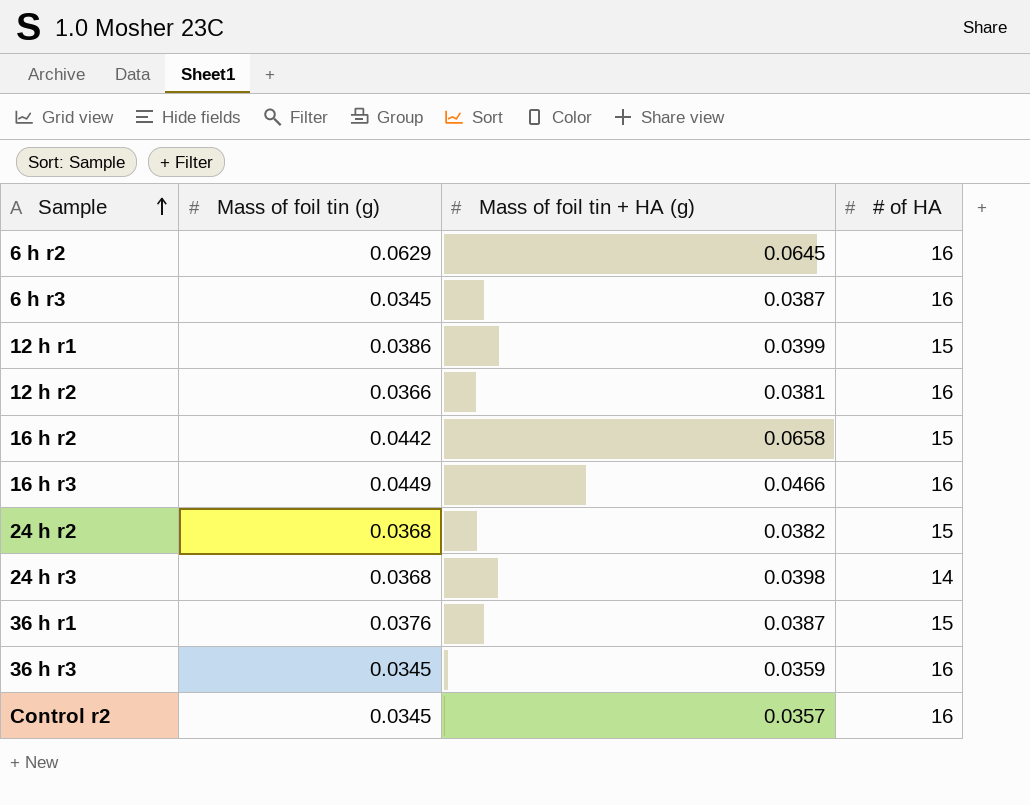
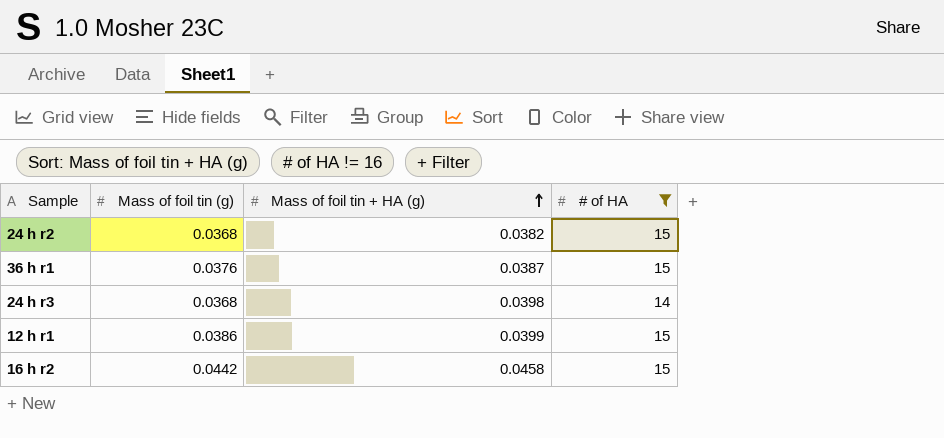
filter: none -> # of HA != 16
row order: Sample ascending -> Mass of foil tin + HA (g) ascending
16 h r2 | Mass of foil tin + HA (g): 0.0658 -> 0.0458

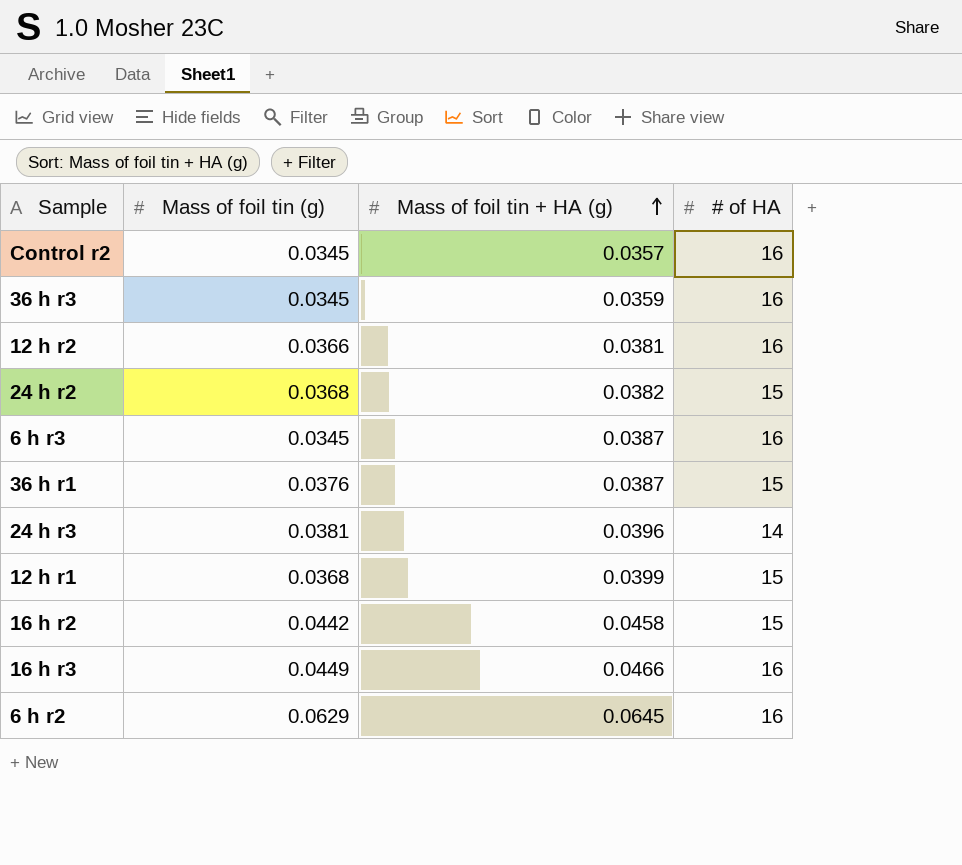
filter: # of HA != 16 -> none
24 h r3 | Mass of foil tin (g): 0.0368 -> 0.0381
24 h r3 | Mass of foil tin + HA (g): 0.0398 -> 0.0396
12 h r1 | Mass of foil tin (g): 0.0386 -> 0.0368

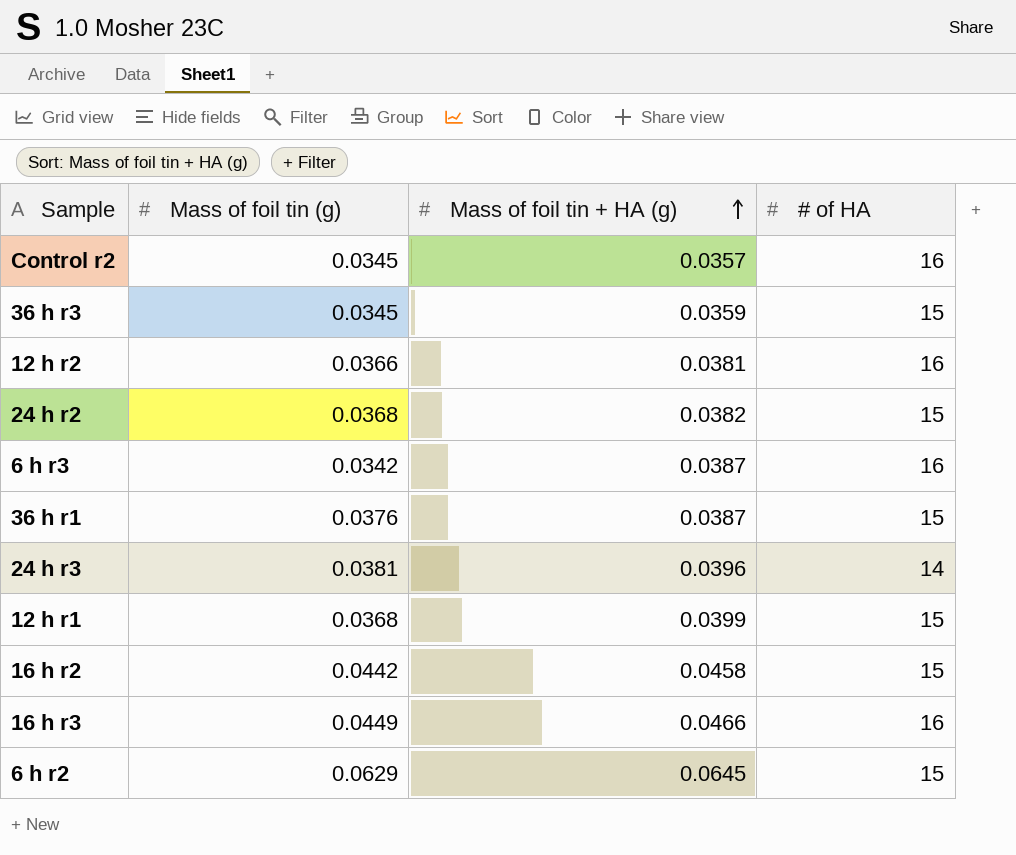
36 h r3 | # of HA: 16 -> 15
6 h r3 | Mass of foil tin (g): 0.0345 -> 0.0342
6 h r2 | # of HA: 16 -> 15

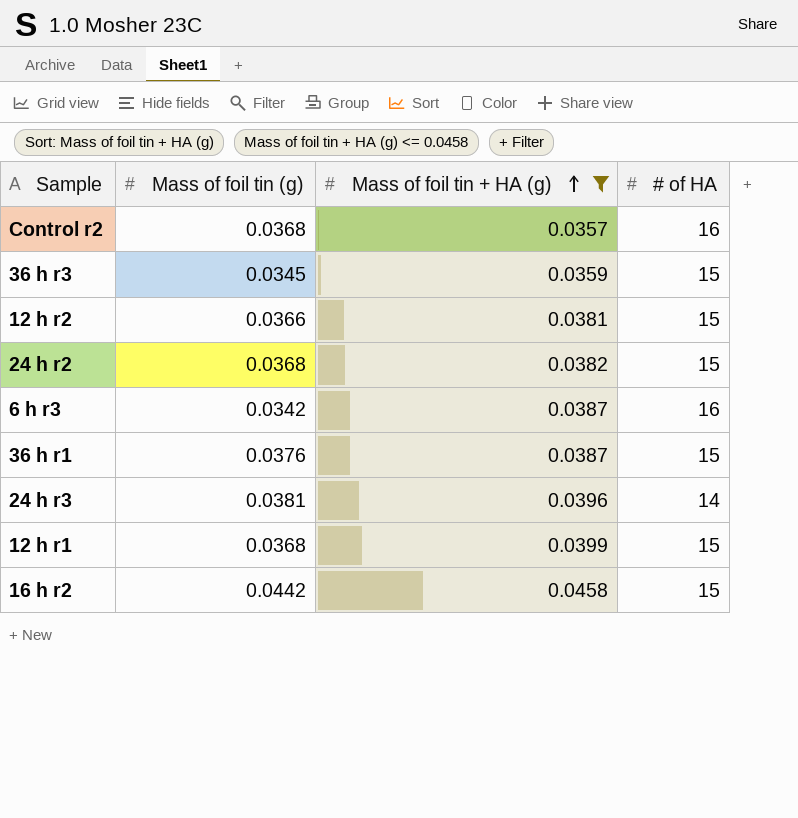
filter: none -> Mass of foil tin + HA (g) <= 0.0458
Control r2 | Mass of foil tin (g): 0.0345 -> 0.0368
12 h r2 | # of HA: 16 -> 15

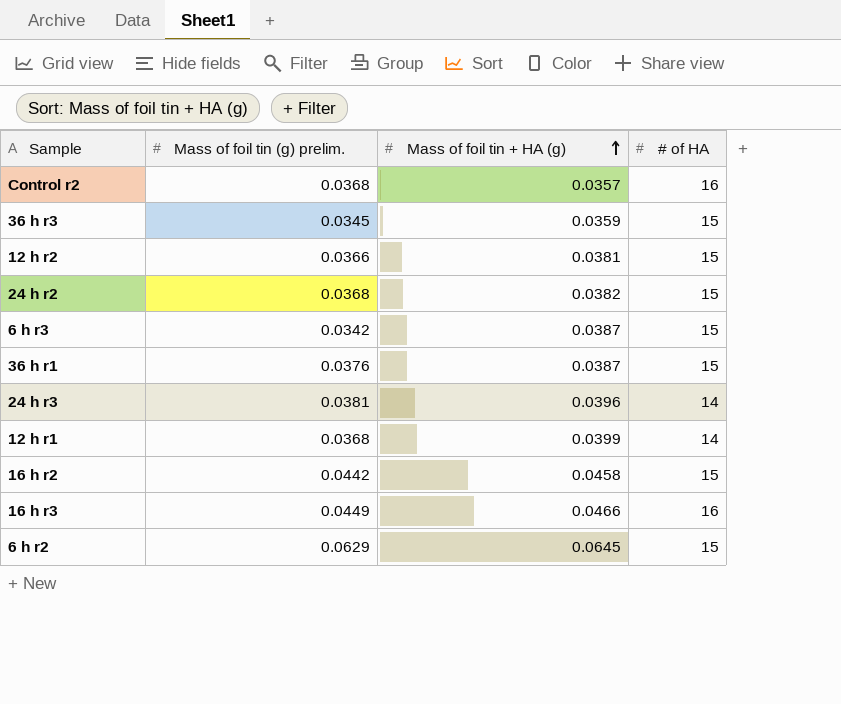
filter: Mass of foil tin + HA (g) <= 0.0458 -> none
column name: Mass of foil tin (g) -> Mass of foil tin (g) prelim.
6 h r3 | # of HA: 16 -> 15
12 h r1 | # of HA: 15 -> 14

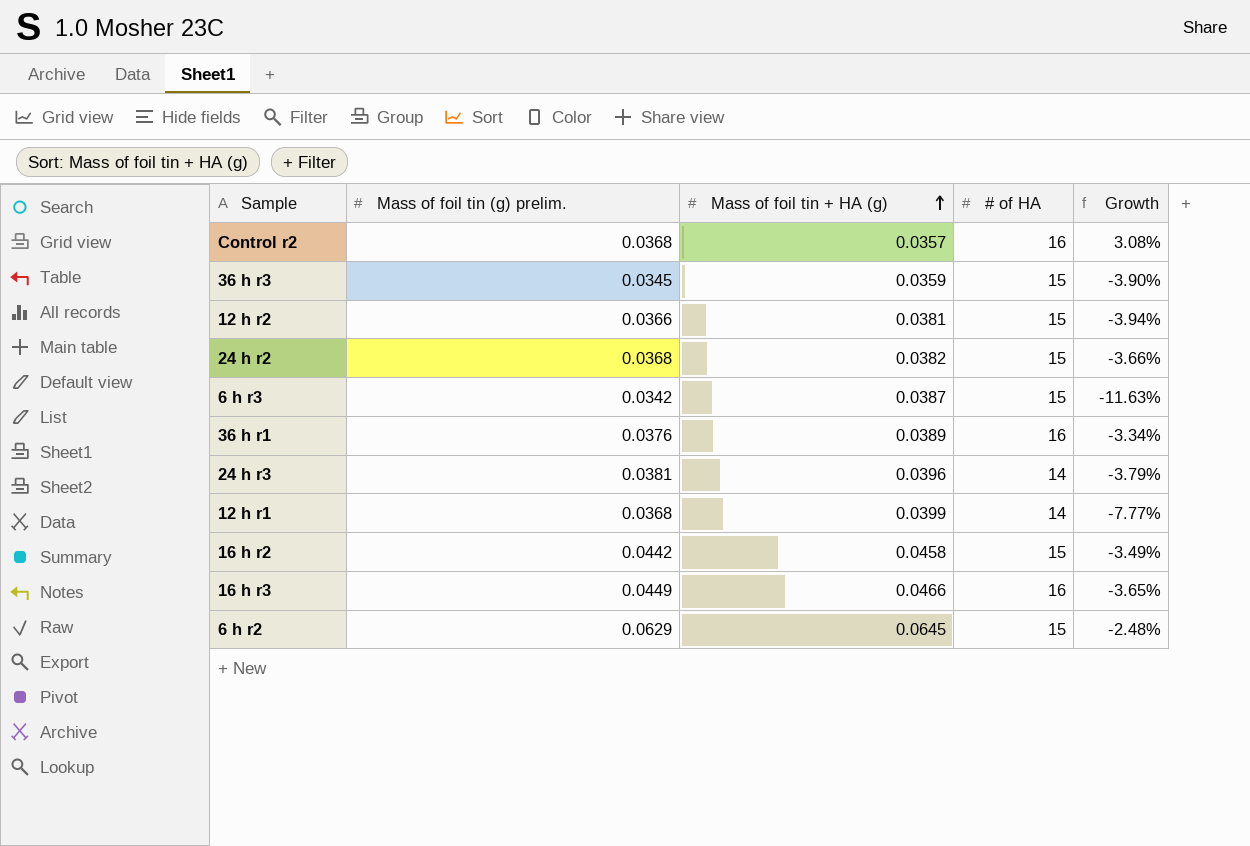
column Growth | formula: none -> ([Mass of foil tin (g) prelim.] - [Mass of foil tin + HA (g)]) / [Mass of foil tin + HA (g)]
36 h r1 | Mass of foil tin + HA (g): 0.0387 -> 0.0389
36 h r1 | # of HA: 15 -> 16

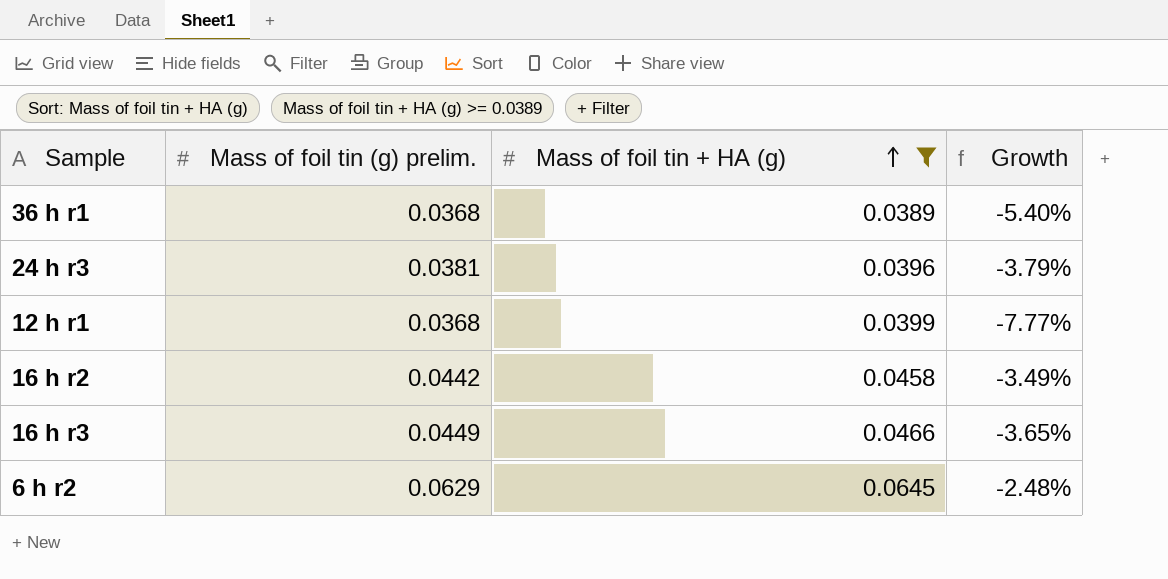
filter: none -> Mass of foil tin + HA (g) >= 0.0389
column # of HA | position: 4 -> none
36 h r1 | Mass of foil tin (g) prelim.: 0.0376 -> 0.0368
36 h r1 | Growth: -3.34% -> -5.40%

